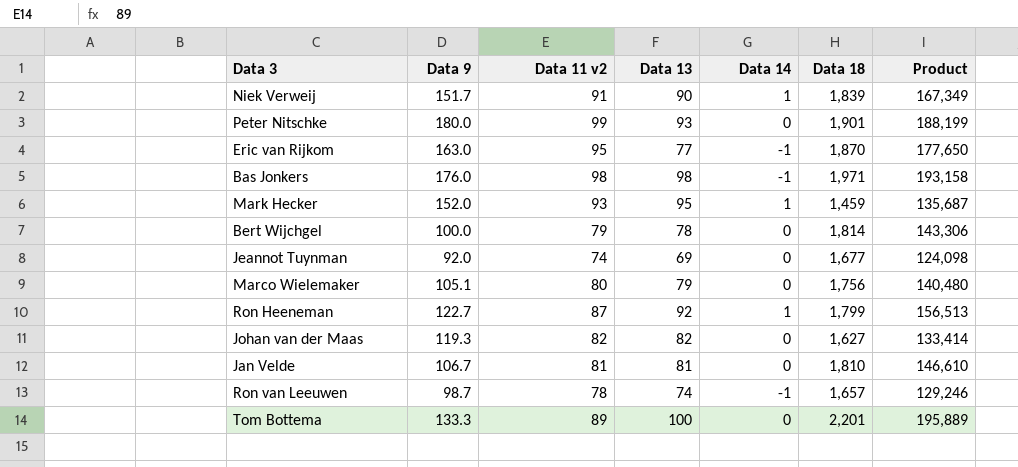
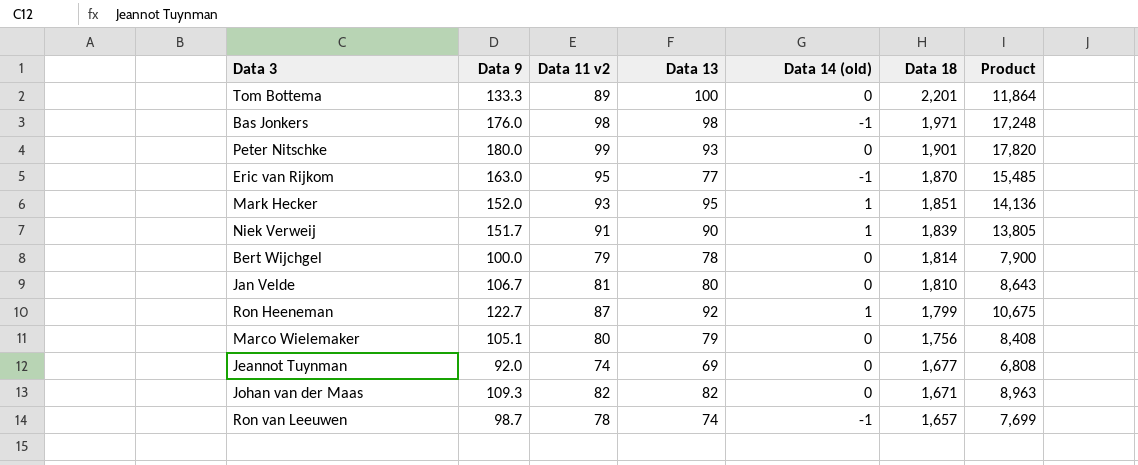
row order: none -> Data 18 descending
column name: Data 14 -> Data 14 (old)
column Product | formula: [Data 11 v2] * [Data 18] -> [Data 9] * [Data 11 v2]
Mark Hecker | Data 18: 1,459 -> 1,851
Jan Velde | Data 13: 81 -> 80
Johan van der Maas | Data 9: 119.3 -> 109.3
Johan van der Maas | Data 18: 1,627 -> 1,671

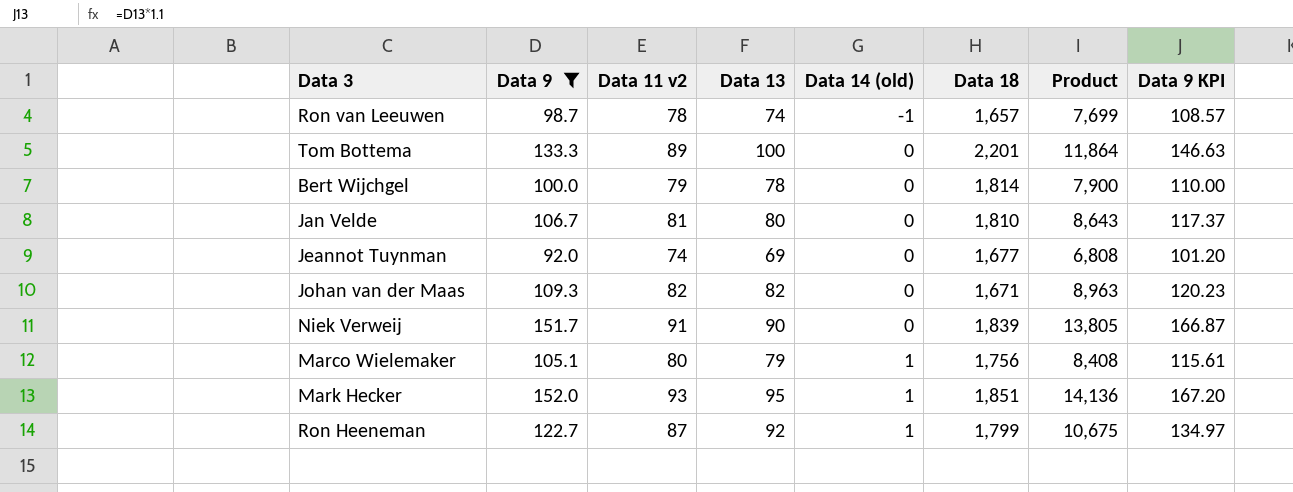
filter: none -> Data 9 <= 152.0
row order: Data 18 descending -> Data 14 (old) ascending
column Data 9 KPI | formula: none -> [Data 9] * 1.1
Niek Verweij | Data 14 (old): 1 -> 0
Marco Wielemaker | Data 14 (old): 0 -> 1

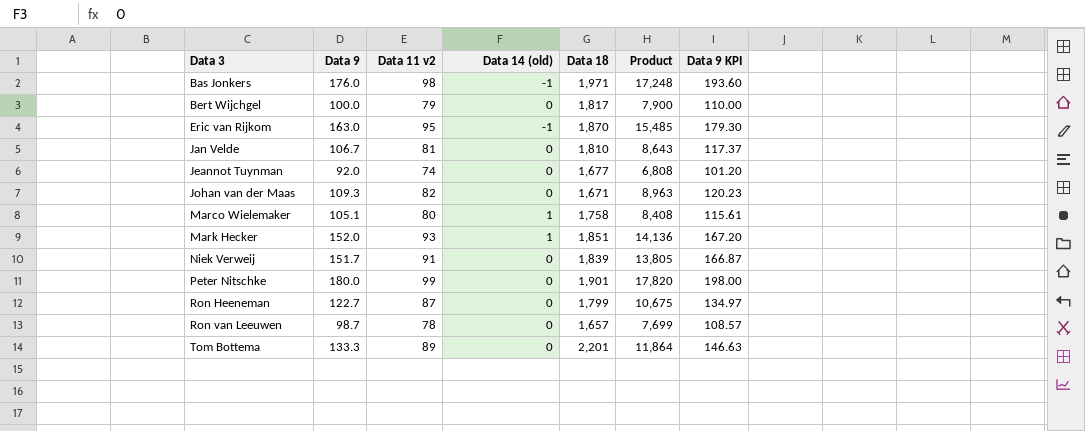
filter: Data 9 <= 152.0 -> none
row order: Data 14 (old) ascending -> Data 3 ascending
column Data 13 | position: 4 -> none
Bert Wijchgel | Data 18: 1,814 -> 1,817
Marco Wielemaker | Data 18: 1,756 -> 1,758
Ron Heeneman | Data 14 (old): 1 -> 0
Ron van Leeuwen | Data 14 (old): -1 -> 0

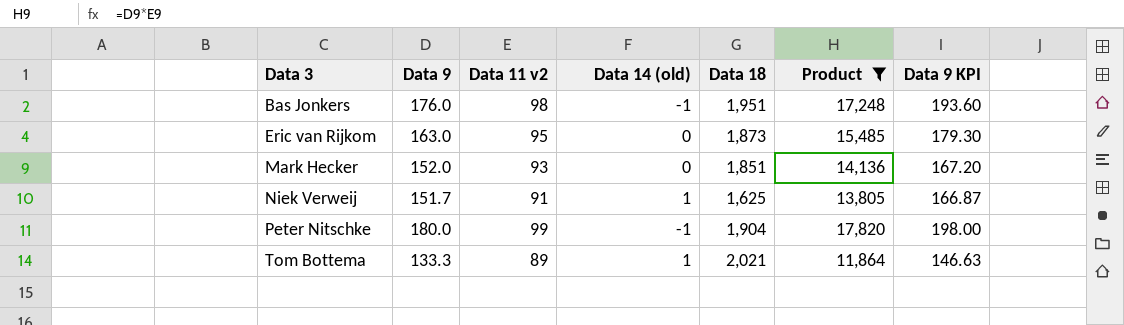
filter: none -> Product >= 11,864
Bas Jonkers | Data 18: 1,971 -> 1,951
Eric van Rijkom | Data 14 (old): -1 -> 0
Eric van Rijkom | Data 18: 1,870 -> 1,873
Mark Hecker | Data 14 (old): 1 -> 0
Niek Verweij | Data 14 (old): 0 -> 1
Niek Verweij | Data 18: 1,839 -> 1,625
Peter Nitschke | Data 14 (old): 0 -> -1
Peter Nitschke | Data 18: 1,901 -> 1,904
Tom Bottema | Data 14 (old): 0 -> 1
Tom Bottema | Data 18: 2,201 -> 2,021

